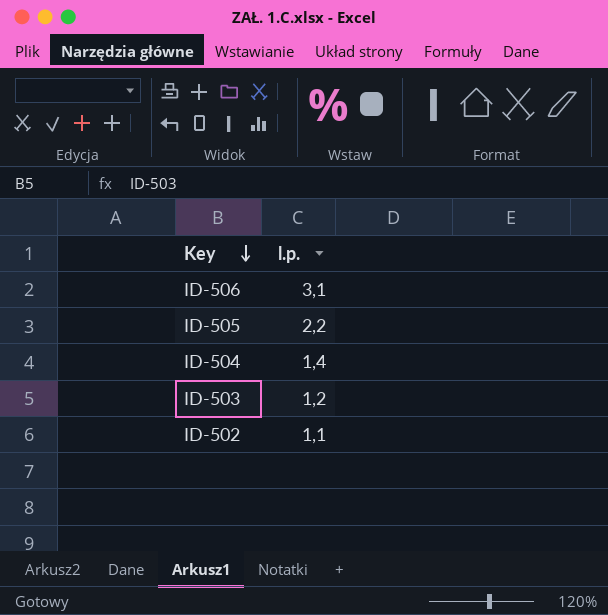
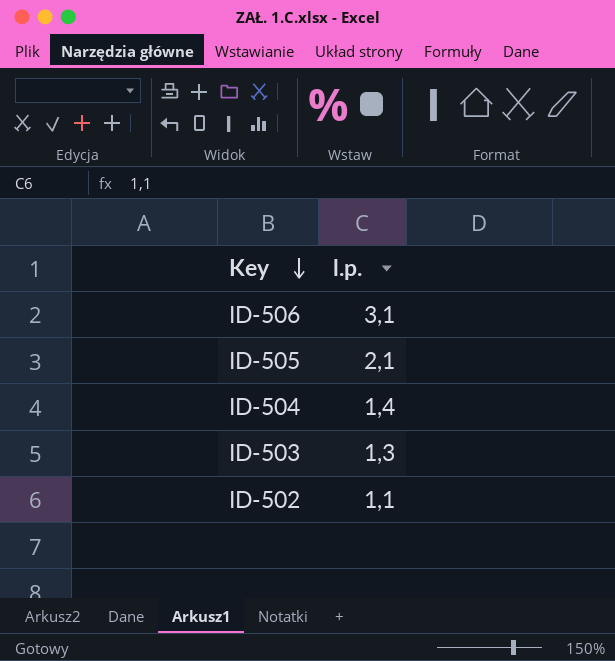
ID-505 | l.p.: 2,2 -> 2,1
ID-503 | l.p.: 1,2 -> 1,3

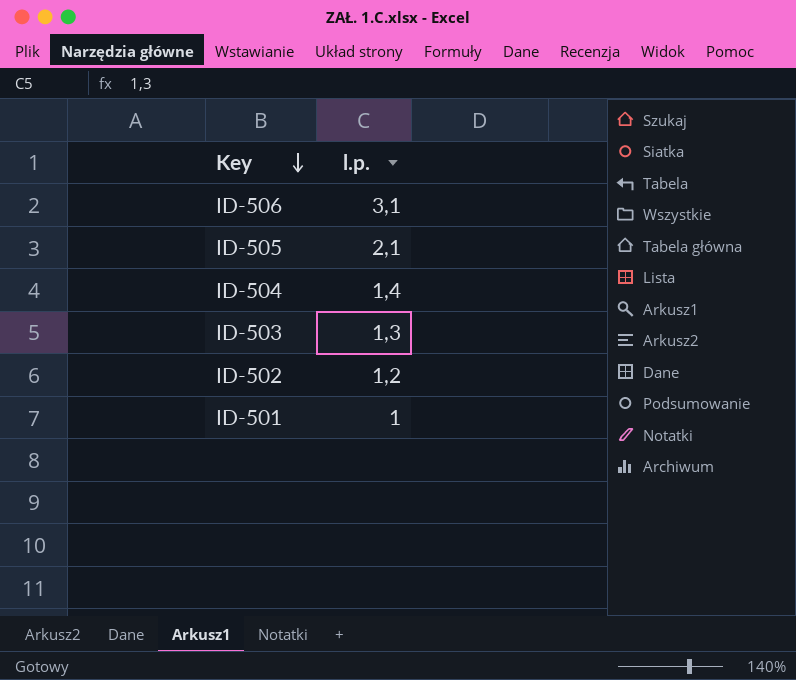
ID-502 | l.p.: 1,1 -> 1,2
row ID-501: none -> 1

